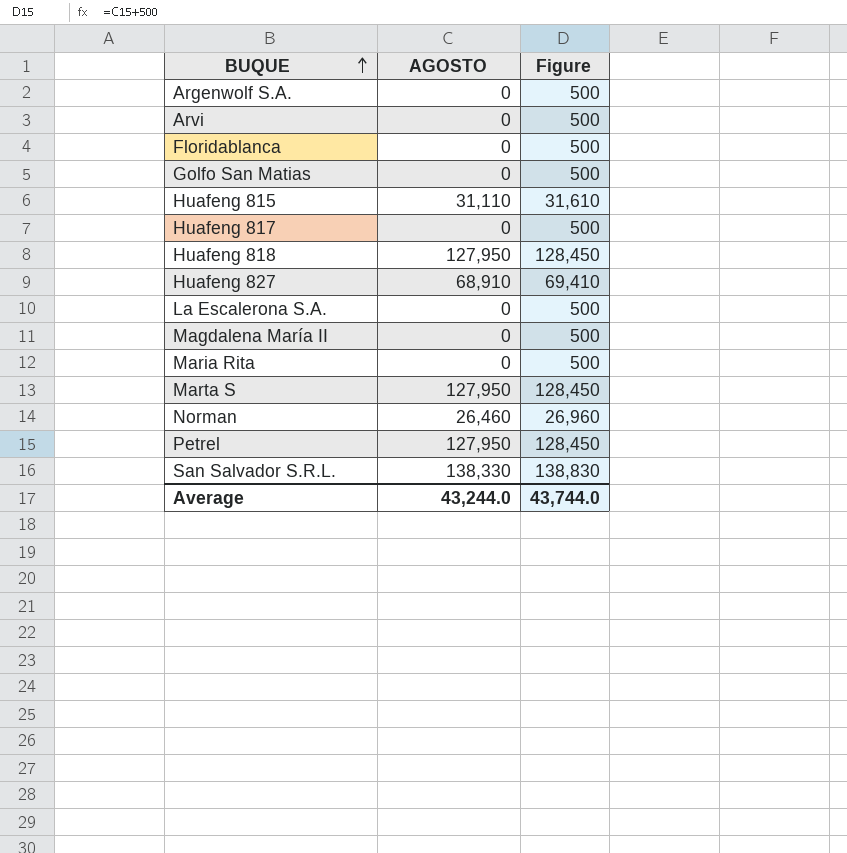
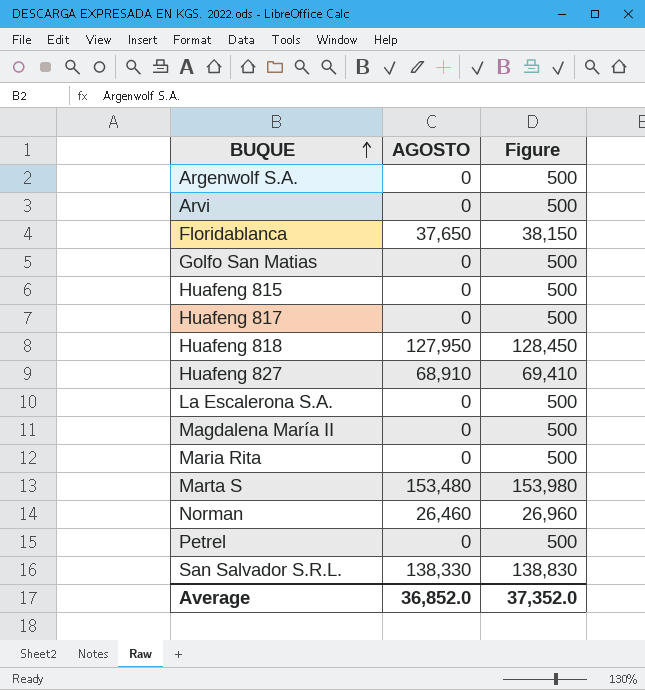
Floridablanca | AGOSTO: 0 -> 37,650
Floridablanca | Figure: 500 -> 38,150
Huafeng 815 | AGOSTO: 31,110 -> 0
Huafeng 815 | Figure: 31,610 -> 500
Marta S | AGOSTO: 127,950 -> 153,480
Marta S | Figure: 128,450 -> 153,980
Petrel | AGOSTO: 127,950 -> 0
Petrel | Figure: 128,450 -> 500
Average | AGOSTO: 43,244.0 -> 36,852.0
Average | Figure: 43,744.0 -> 37,352.0

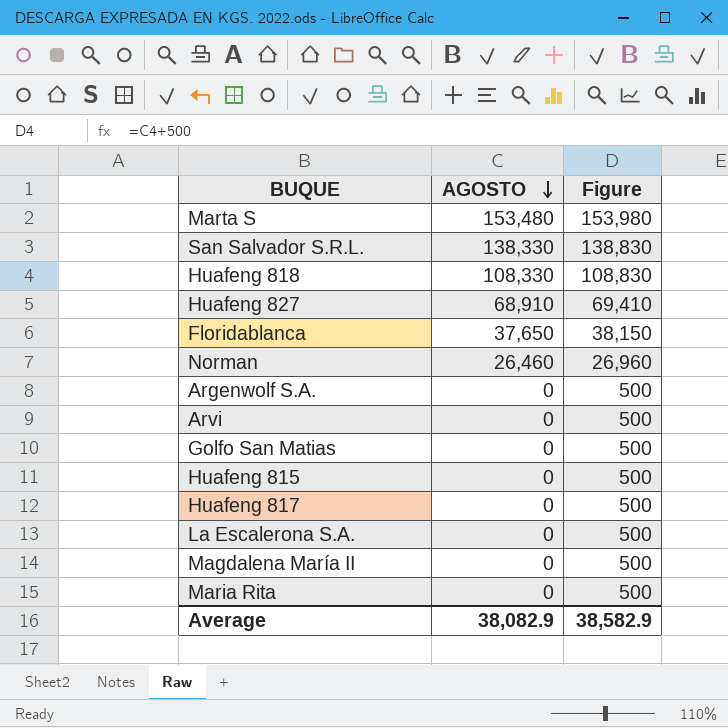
row order: BUQUE ascending -> AGOSTO descending
row Petrel: 0 | 500 -> none
Huafeng 818 | AGOSTO: 127,950 -> 108,330
Huafeng 818 | Figure: 128,450 -> 108,830
Average | AGOSTO: 36,852.0 -> 38,082.9
Average | Figure: 37,352.0 -> 38,582.9

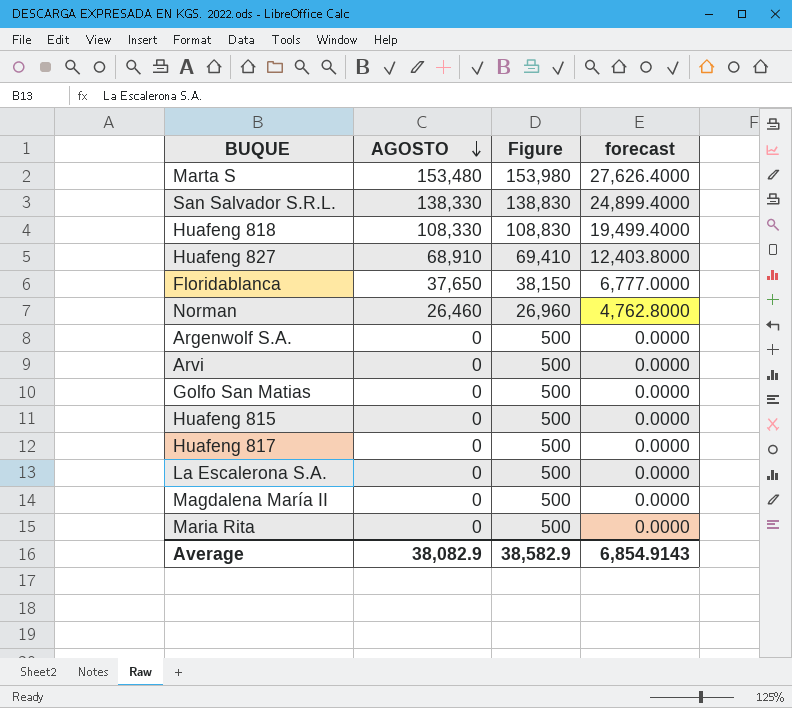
column forecast | formula: none -> [AGOSTO] * 0.18

